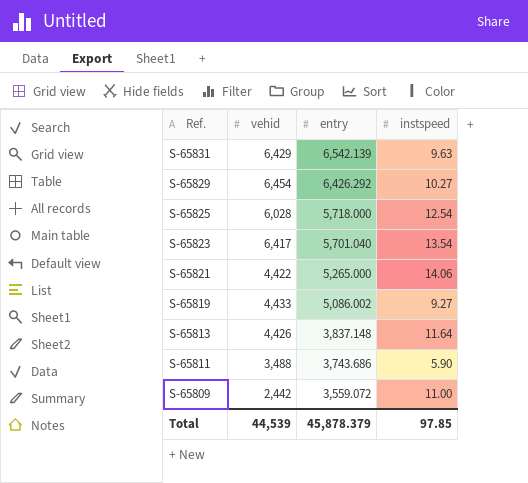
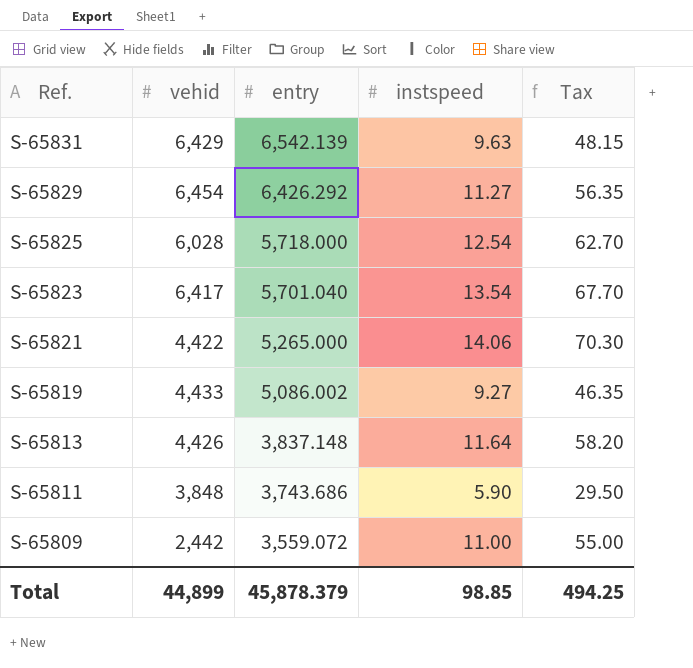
column Tax | formula: none -> [instspeed] * 5
S-65829 | instspeed: 10.27 -> 11.27
S-65811 | vehid: 3,488 -> 3,848
Total | vehid: 44,539 -> 44,899
Total | instspeed: 97.85 -> 98.85

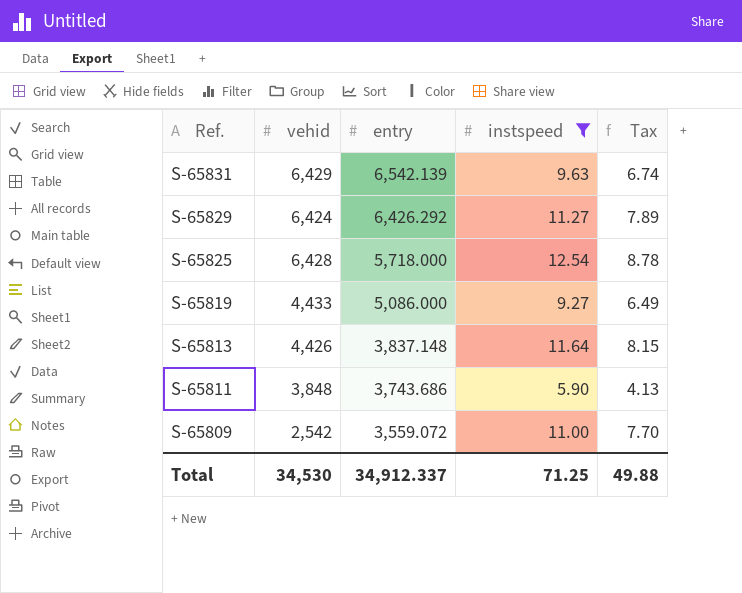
filter: none -> instspeed <= 12.54
column Tax | formula: [instspeed] * 5 -> [instspeed] * 0.7
S-65829 | vehid: 6,454 -> 6,424
S-65825 | vehid: 6,028 -> 6,428
S-65819 | entry: 5,086.002 -> 5,086.000
S-65809 | vehid: 2,442 -> 2,542
Total | vehid: 44,899 -> 34,530
Total | entry: 45,878.379 -> 34,912.337
Total | instspeed: 98.85 -> 71.25
Total | Tax: 494.25 -> 49.88

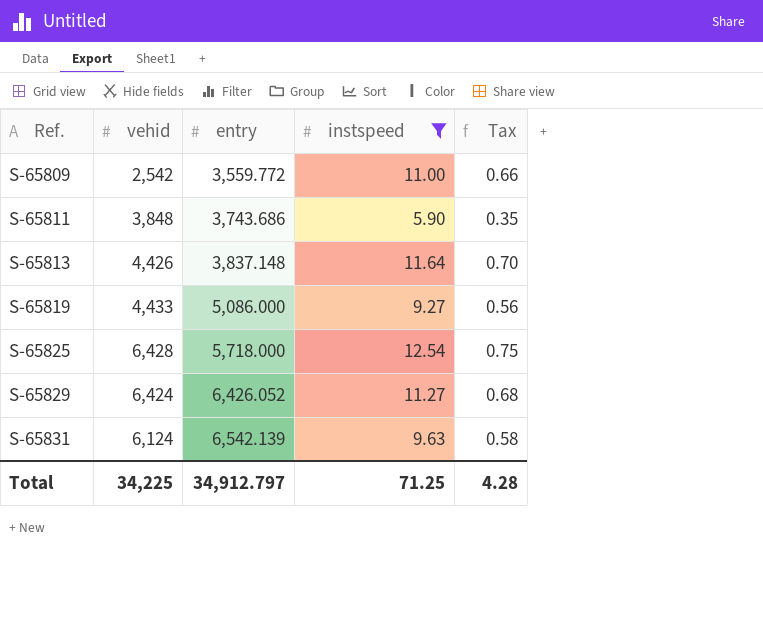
row order: Ref. descending -> Ref. ascending
column Tax | formula: [instspeed] * 0.7 -> [instspeed] * 0.06
S-65809 | entry: 3,559.072 -> 3,559.772
S-65829 | entry: 6,426.292 -> 6,426.052
S-65831 | vehid: 6,429 -> 6,124
Total | vehid: 34,530 -> 34,225
Total | entry: 34,912.337 -> 34,912.797
Total | Tax: 49.88 -> 4.28

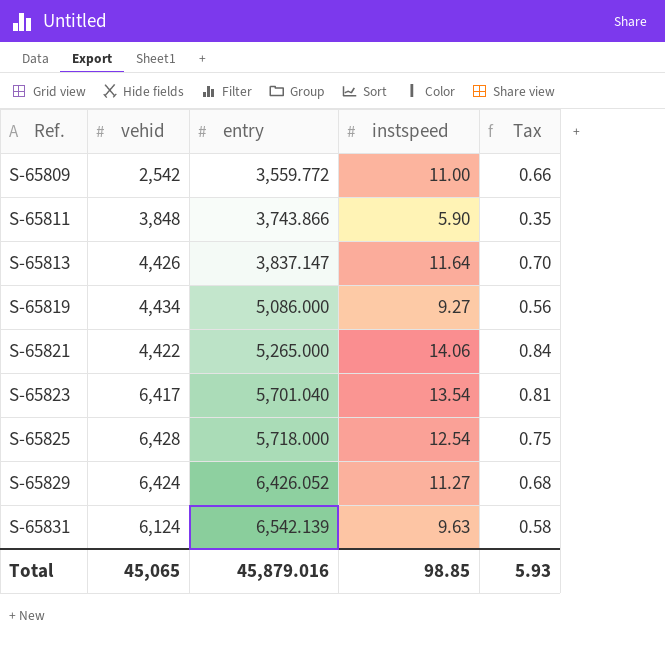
filter: instspeed <= 12.54 -> none
S-65811 | entry: 3,743.686 -> 3,743.866
S-65813 | entry: 3,837.148 -> 3,837.147
S-65819 | vehid: 4,433 -> 4,434
Total | vehid: 34,225 -> 45,065
Total | entry: 34,912.797 -> 45,879.016
Total | instspeed: 71.25 -> 98.85
Total | Tax: 4.28 -> 5.93

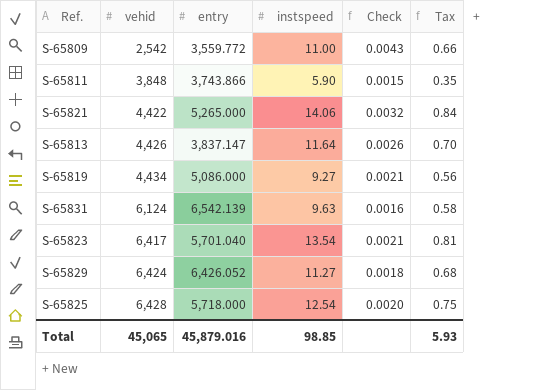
row order: Ref. ascending -> vehid ascending
column Check | formula: none -> [instspeed] / [vehid]

